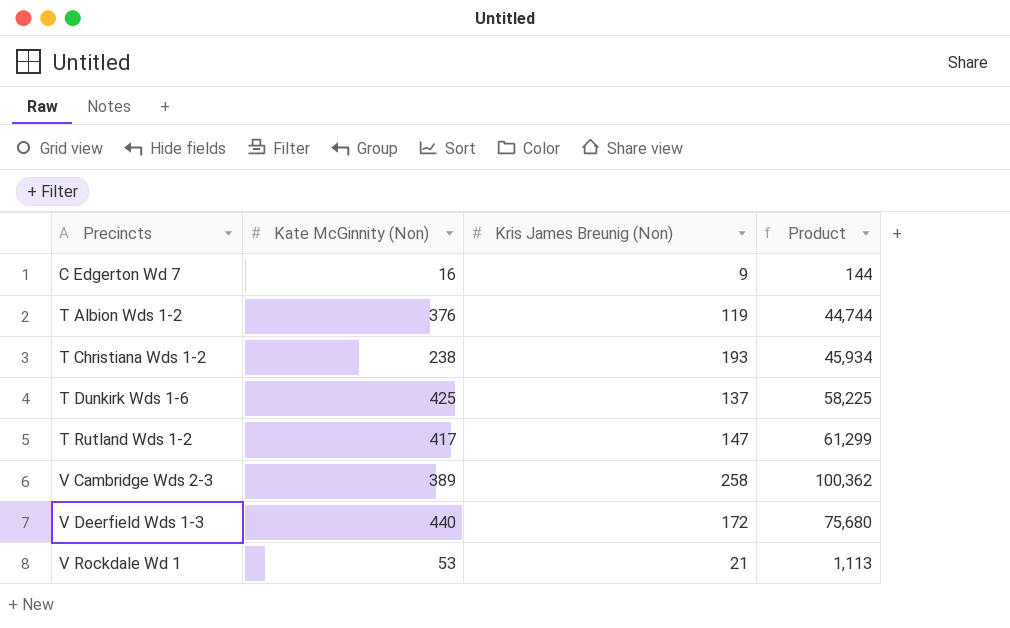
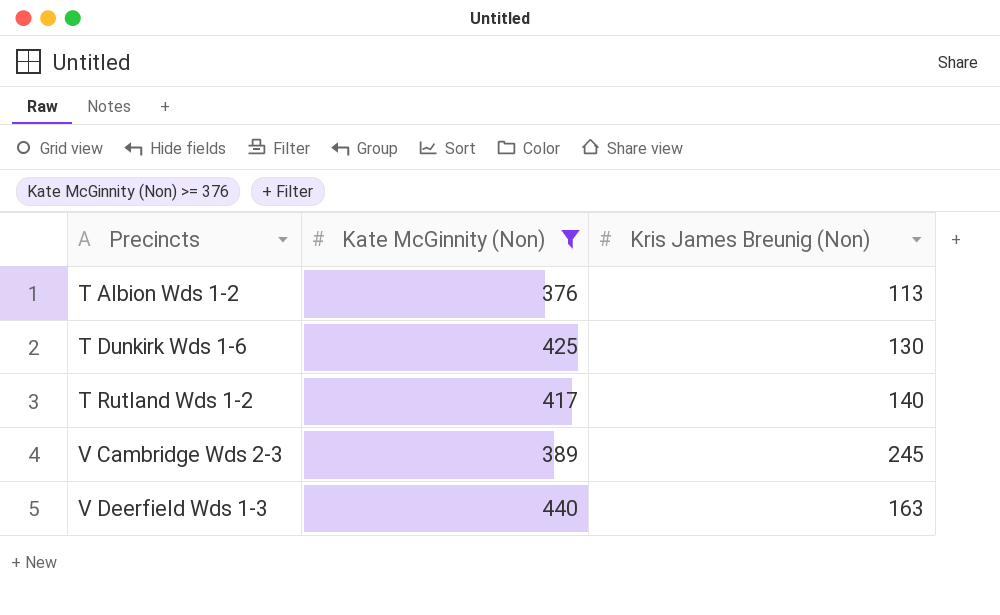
filter: none -> Kate McGinnity (Non) >= 376
column Product | formula: [Kate McGinnity (Non)] * [Kris James Breunig (Non)] -> none
T Albion Wds 1-2 | Kris James Breunig (Non): 119 -> 113
T Dunkirk Wds 1-6 | Kris James Breunig (Non): 137 -> 130
T Rutland Wds 1-2 | Kris James Breunig (Non): 147 -> 140
V Cambridge Wds 2-3 | Kris James Breunig (Non): 258 -> 245
V Deerfield Wds 1-3 | Kris James Breunig (Non): 172 -> 163

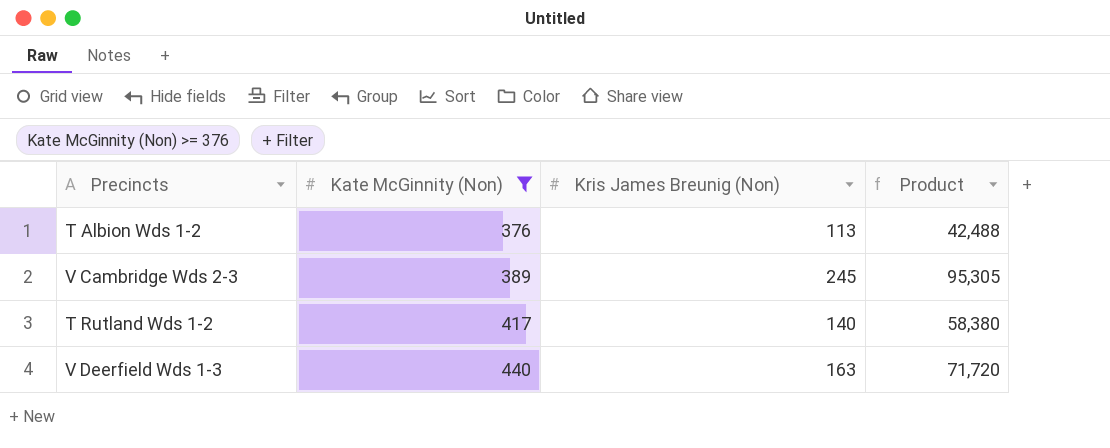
row order: Precincts ascending -> Kate McGinnity (Non) ascending
column Product | formula: none -> [Kate McGinnity (Non)] * [Kris James Breunig (Non)]
row T Dunkirk Wds 1-6: 425 | 130 -> none

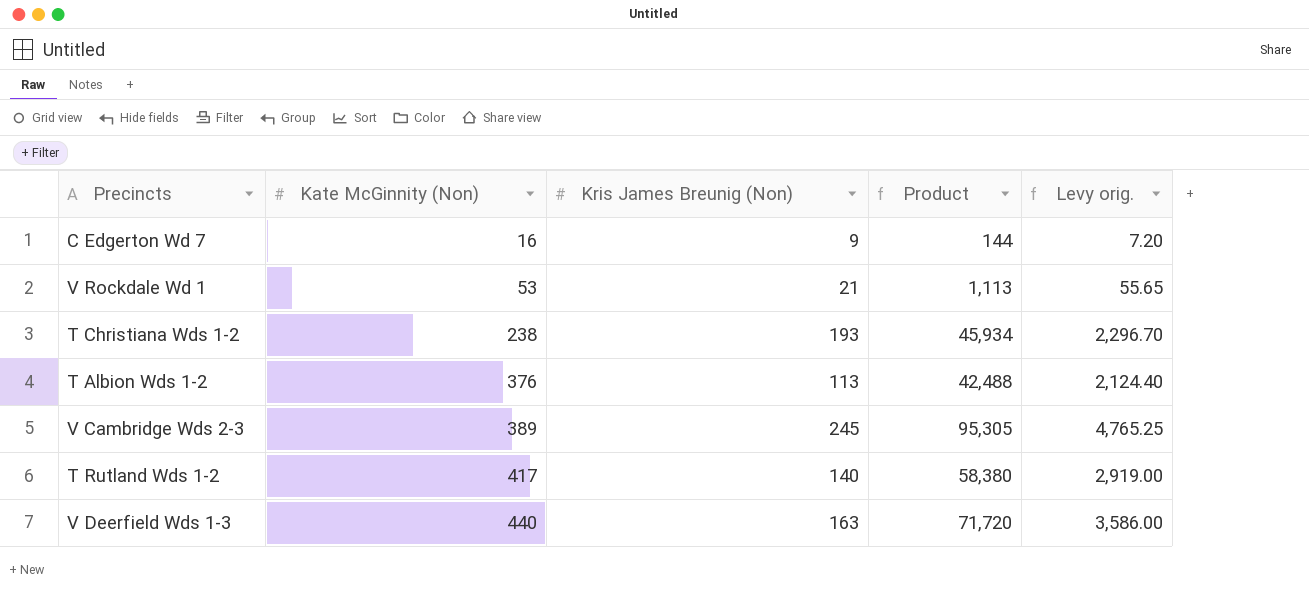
filter: Kate McGinnity (Non) >= 376 -> none
column Levy orig. | formula: none -> [Product] * 0.05

